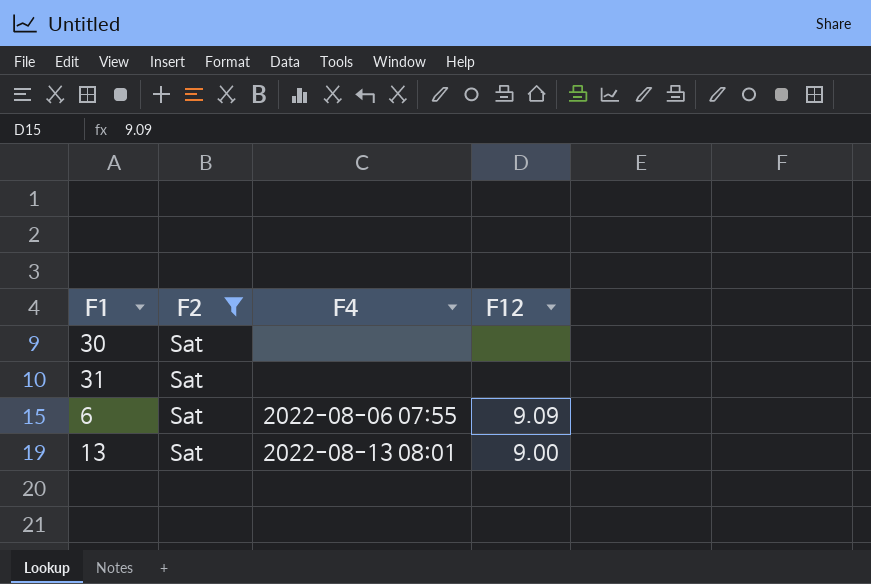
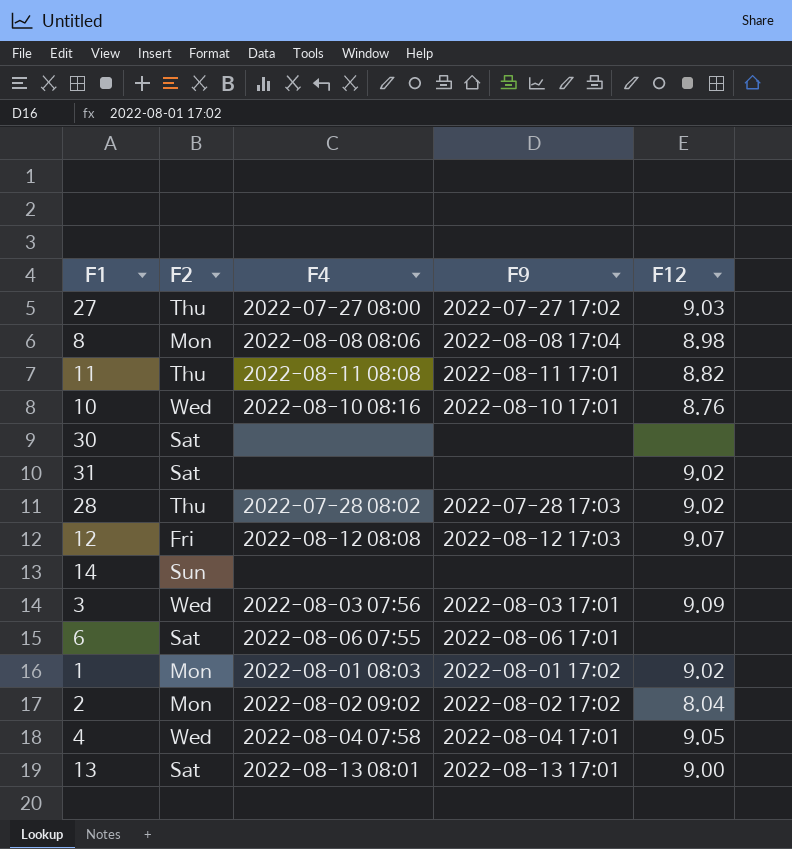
filter: F2 = Sat -> none
column F9 | position: none -> 4
31 | F12: none -> 9.02
6 | F12: 9.09 -> none

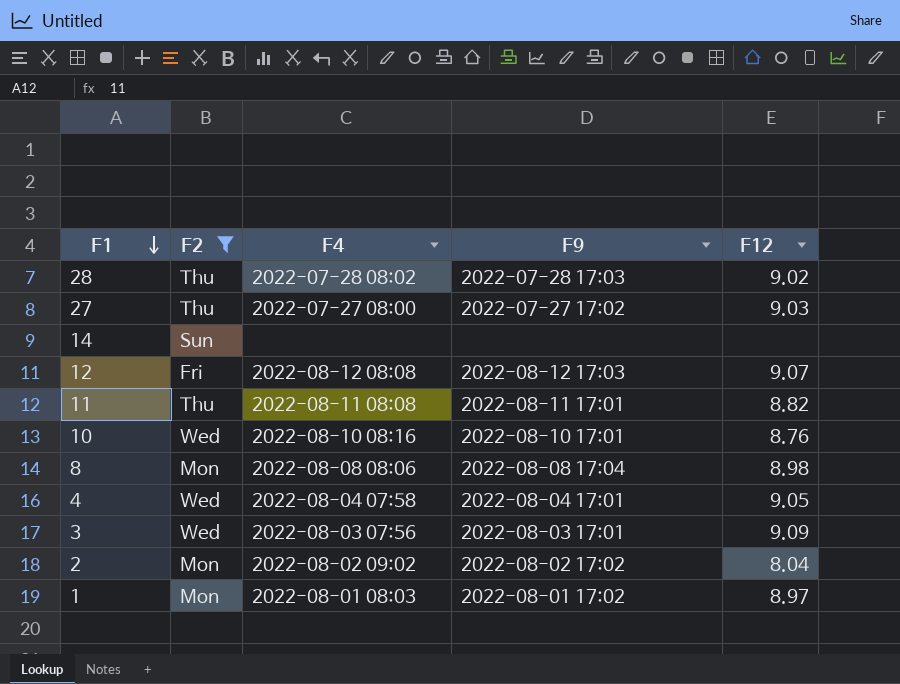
filter: none -> F2 != Sat
row order: none -> F1 descending
1 | F12: 9.02 -> 8.97

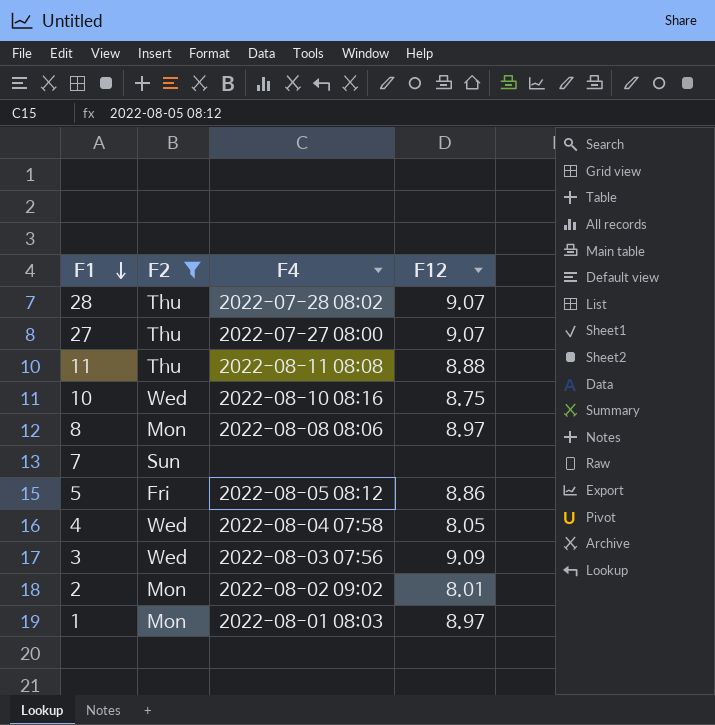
column F9 | position: 4 -> none
row 14: Sun | none | none | none -> none
row 12: Fri | 2022-08-12 08:08 | 2022-08-12 17:03 | 9.07 -> none
28 | F12: 9.02 -> 9.07
27 | F12: 9.03 -> 9.07
11 | F12: 8.82 -> 8.88
10 | F12: 8.76 -> 8.75
8 | F12: 8.98 -> 8.97
row 7: none -> Sun | none | none
row 5: none -> Fri | 2022-08-05 08:12 | 8.86
4 | F12: 9.05 -> 8.05
2 | F12: 8.04 -> 8.01

